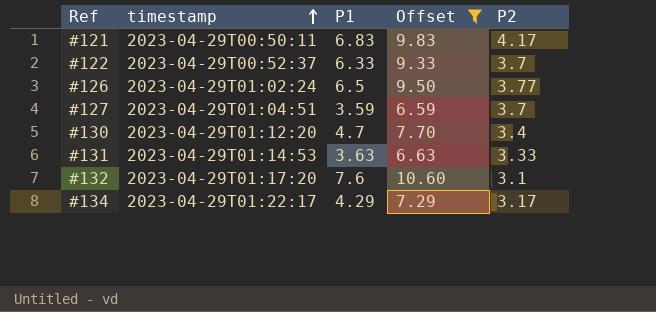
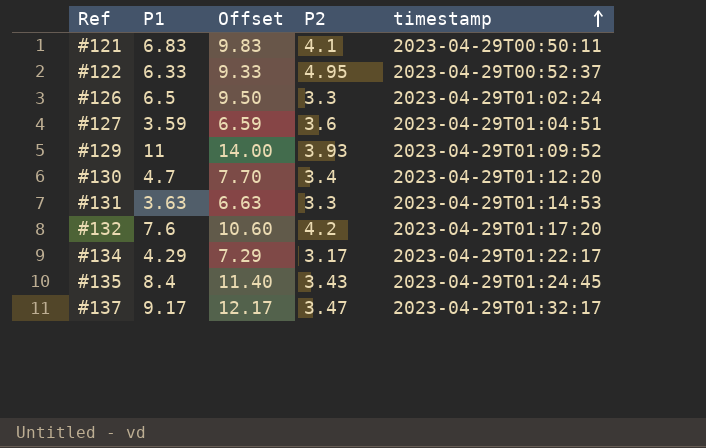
filter: Offset <= 10.60 -> none
column timestamp | position: 2 -> 5
#121 | P2: 4.17 -> 4.1
#122 | P2: 3.7 -> 4.95
#126 | P2: 3.77 -> 3.3
#127 | P2: 3.7 -> 3.6
#131 | P2: 3.33 -> 3.3
#132 | P2: 3.1 -> 4.2

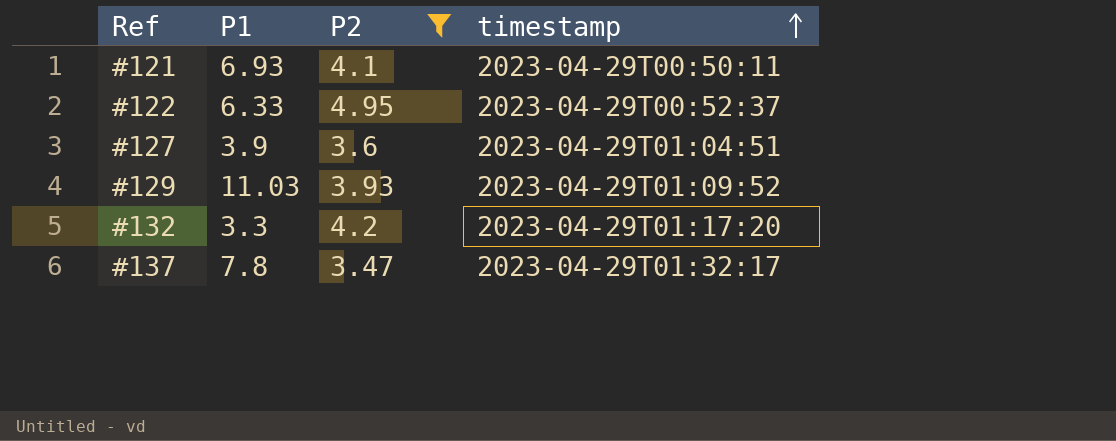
filter: none -> P2 >= 3.47
column Offset | formula: [P1] + 3 -> none
#121 | P1: 6.83 -> 6.93
#127 | P1: 3.59 -> 3.9
#129 | P1: 11 -> 11.03
#132 | P1: 7.6 -> 3.3
#137 | P1: 9.17 -> 7.8

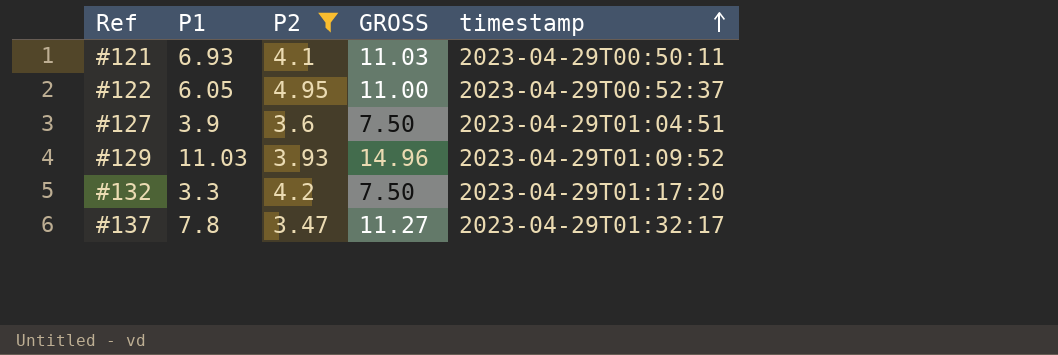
column GROSS | formula: none -> [P1] + [P2]
#122 | P1: 6.33 -> 6.05

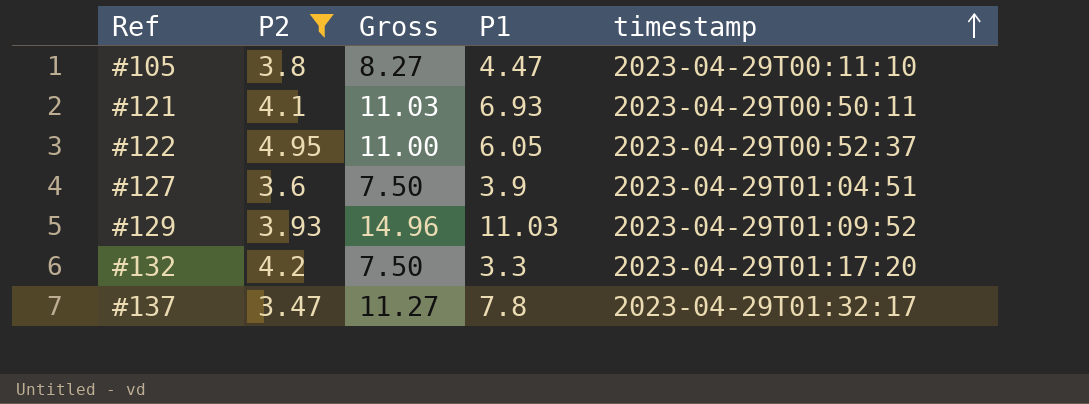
column name: GROSS -> Gross
column P1 | position: 2 -> 4
row #105: none -> 3.8 | 8.27 | 4.47 | 2023-04-29T00:11:10

